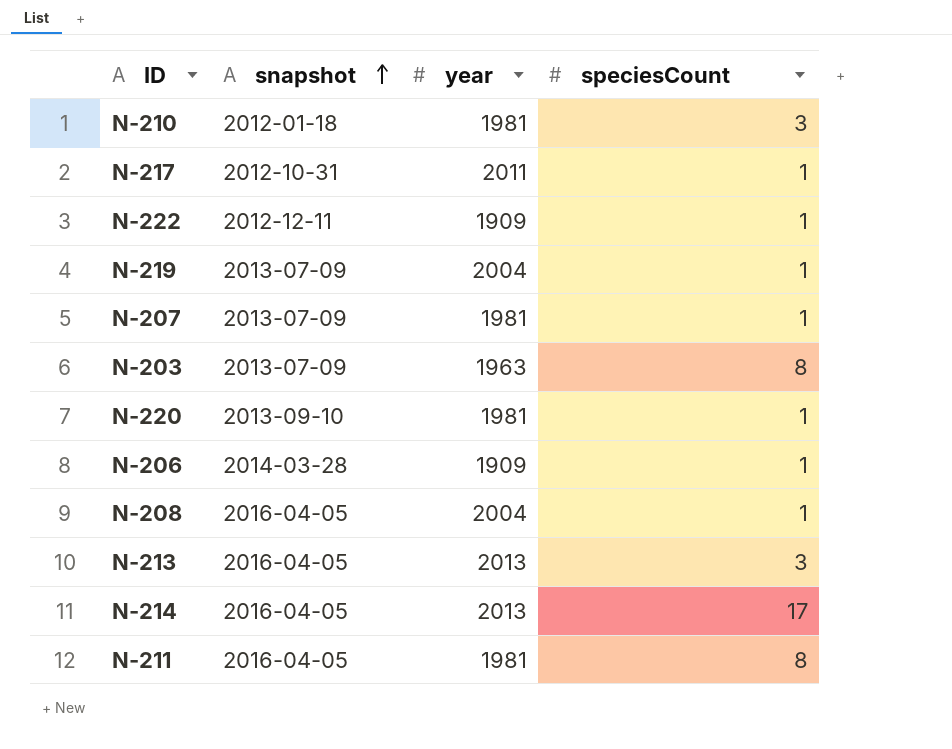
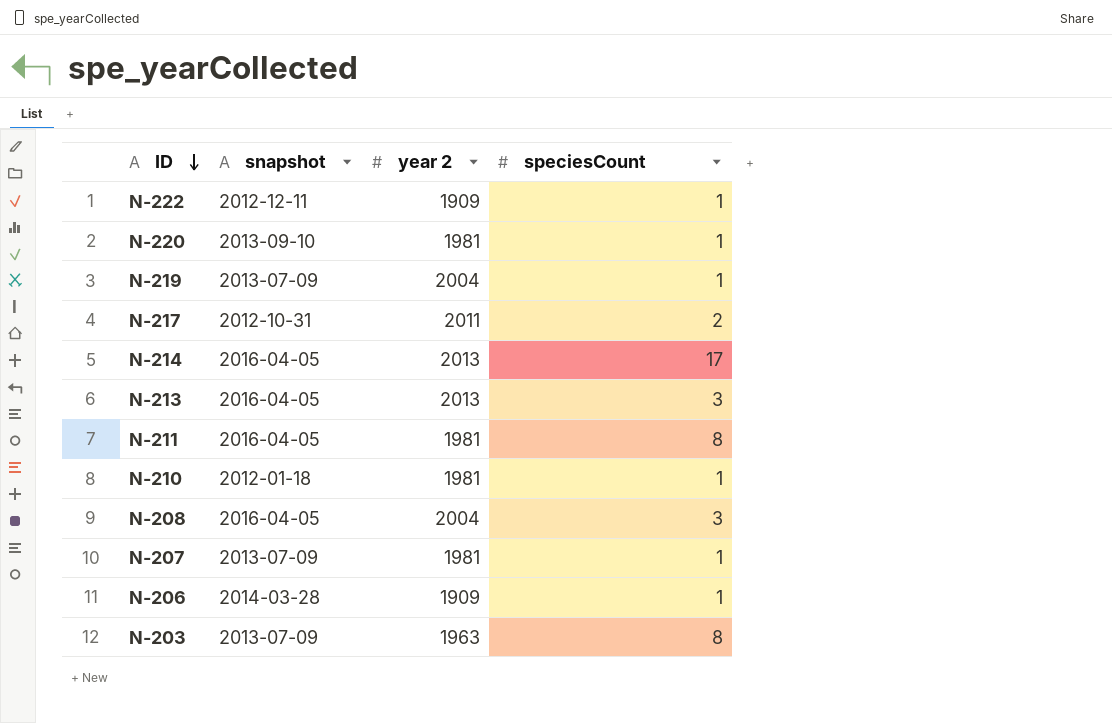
row order: snapshot ascending -> ID descending
column name: year -> year 2
N-217 | speciesCount: 1 -> 2
N-210 | speciesCount: 3 -> 1
N-208 | speciesCount: 1 -> 3

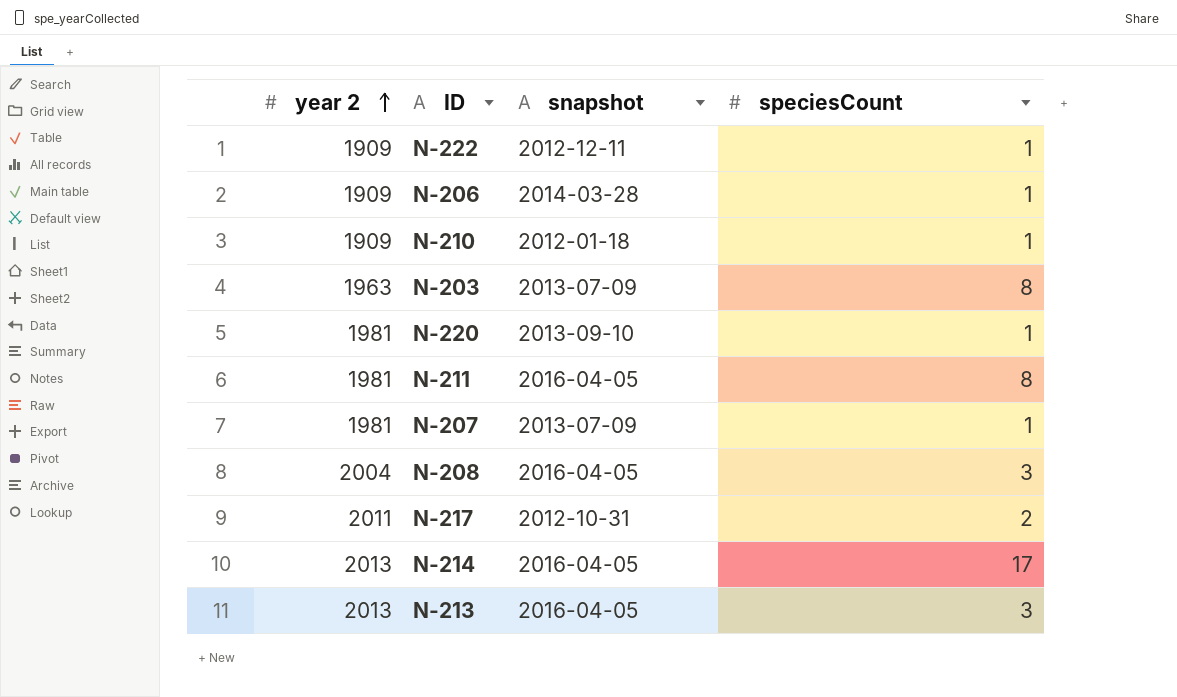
row order: ID descending -> year 2 ascending
column year 2 | position: 3 -> 1
row N-219: 2013-07-09 | 2004 | 1 -> none
N-210 | year 2: 1981 -> 1909

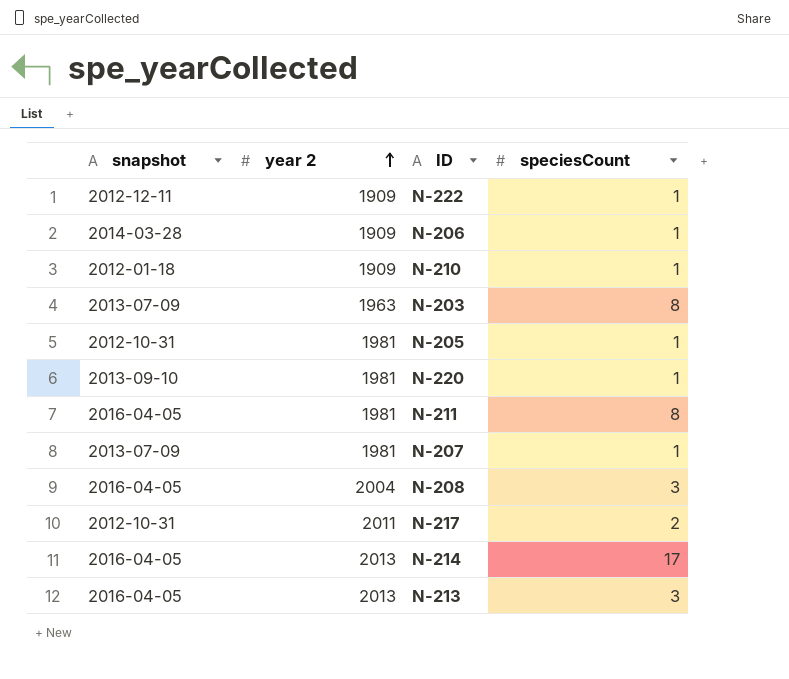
column snapshot | position: 3 -> 1
row N-205: none -> 2012-10-31 | 1981 | 1

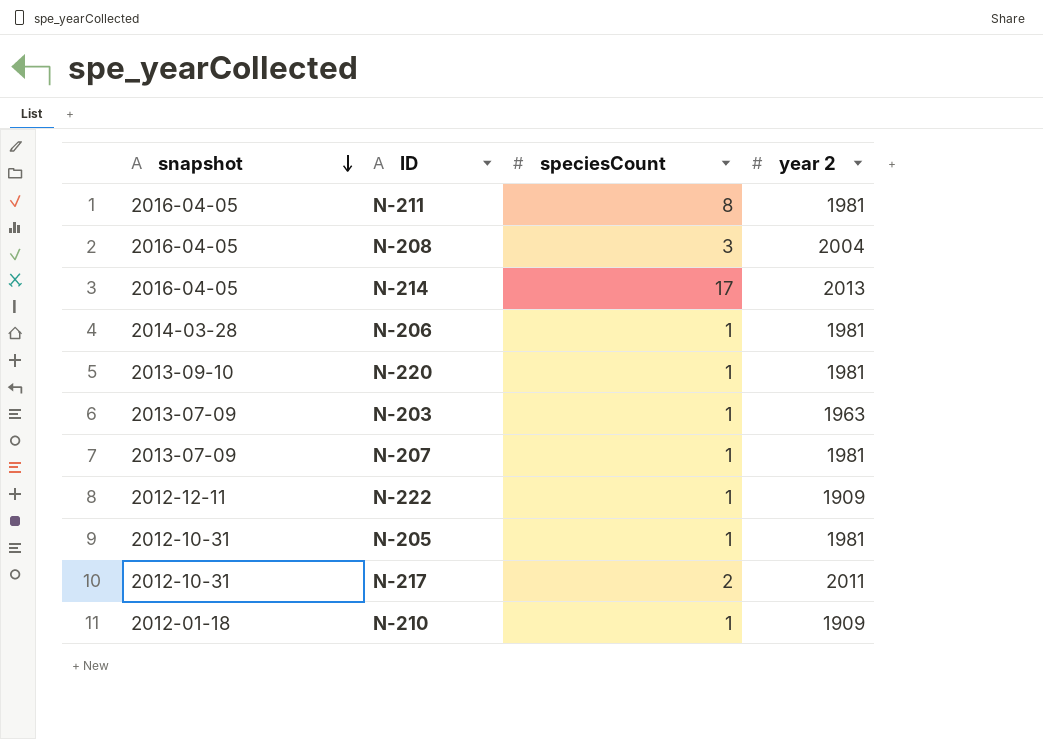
row order: year 2 ascending -> snapshot descending
column year 2 | position: 2 -> 4
row N-213: 2016-04-05 | 2013 | 3 -> none
N-206 | year 2: 1909 -> 1981
N-203 | speciesCount: 8 -> 1

